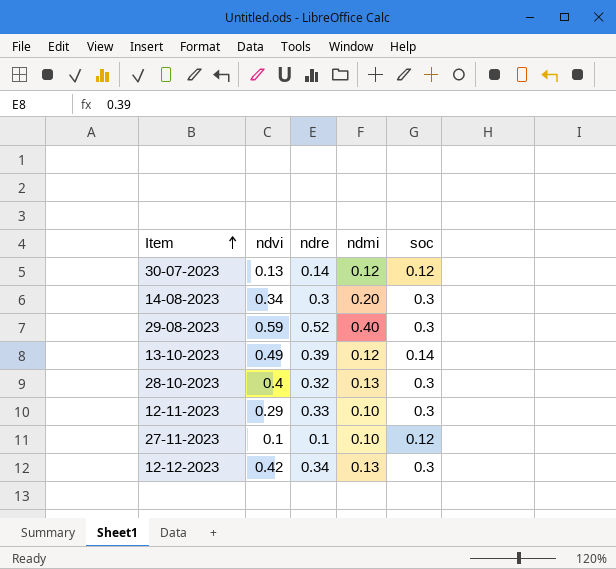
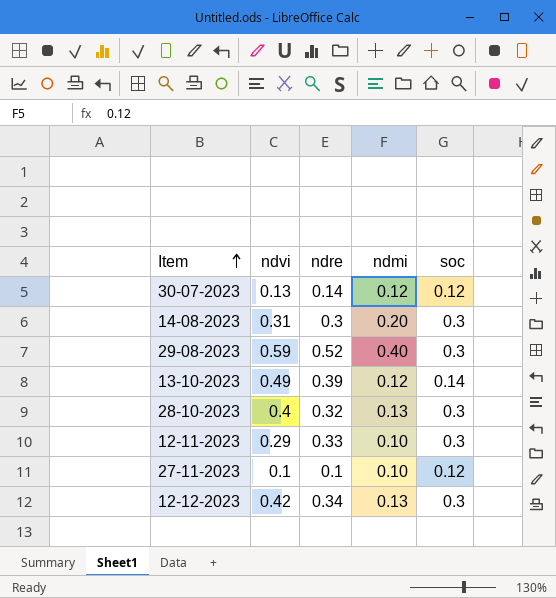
14-08-2023 | ndvi: 0.34 -> 0.31

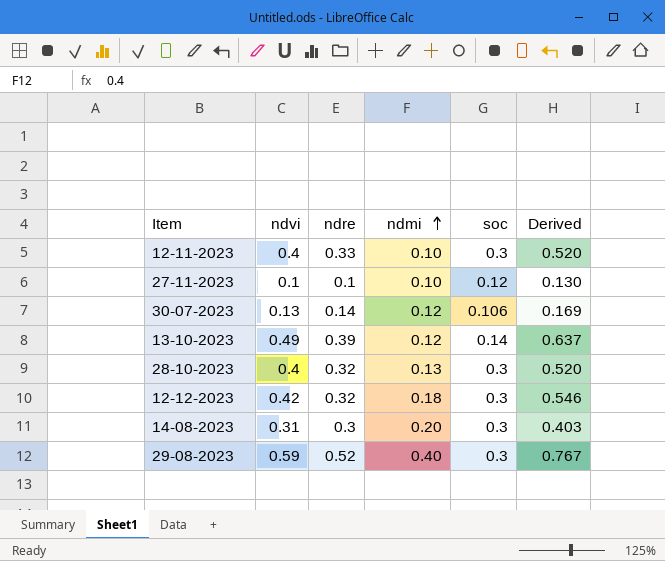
row order: Item ascending -> ndmi ascending
column Derived | formula: none -> [ndvi] * 1.3
12-11-2023 | ndvi: 0.29 -> 0.4
30-07-2023 | soc: 0.12 -> 0.106
12-12-2023 | ndre: 0.34 -> 0.32
12-12-2023 | ndmi: 0.13 -> 0.18

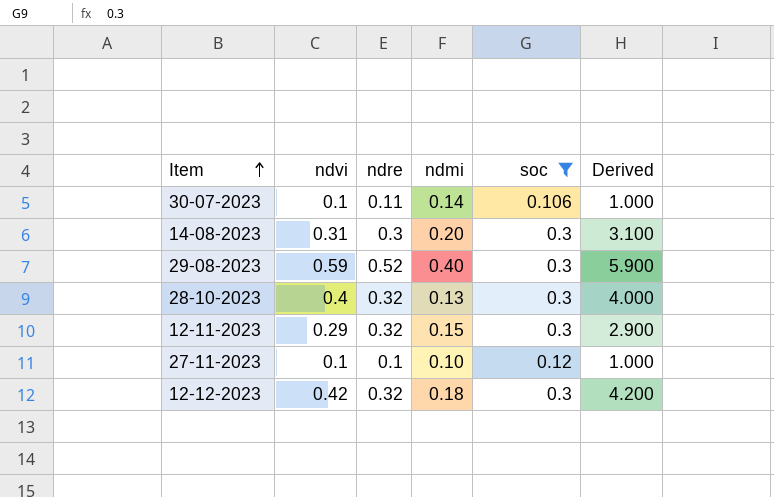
filter: none -> soc != 0.14
row order: ndmi ascending -> Item ascending
column Derived | formula: [ndvi] * 1.3 -> [ndvi] * 10
30-07-2023 | ndvi: 0.13 -> 0.1
30-07-2023 | ndre: 0.14 -> 0.11
30-07-2023 | ndmi: 0.12 -> 0.14
12-11-2023 | ndvi: 0.4 -> 0.29
12-11-2023 | ndre: 0.33 -> 0.32
12-11-2023 | ndmi: 0.10 -> 0.15

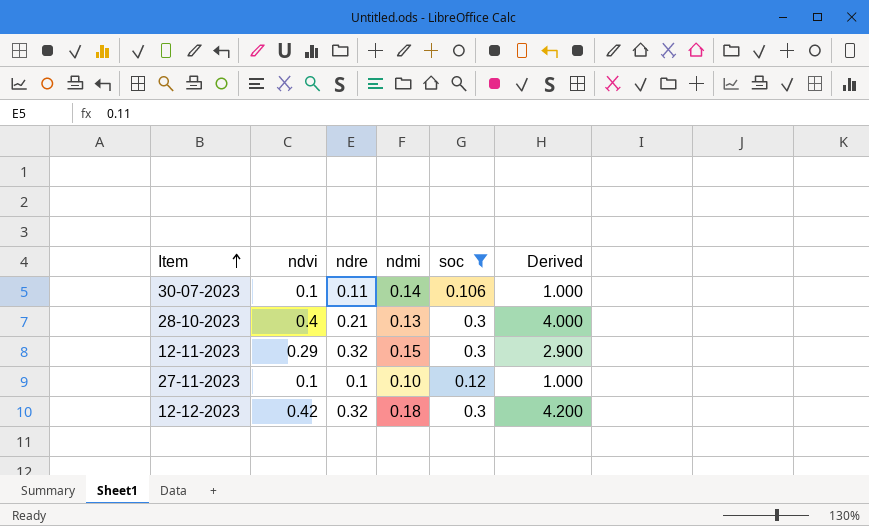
row 14-08-2023: 0.31 | 0.3 | 0.20 | 0.3 | 3.100 -> none
row 29-08-2023: 0.59 | 0.52 | 0.40 | 0.3 | 5.900 -> none
28-10-2023 | ndre: 0.32 -> 0.21

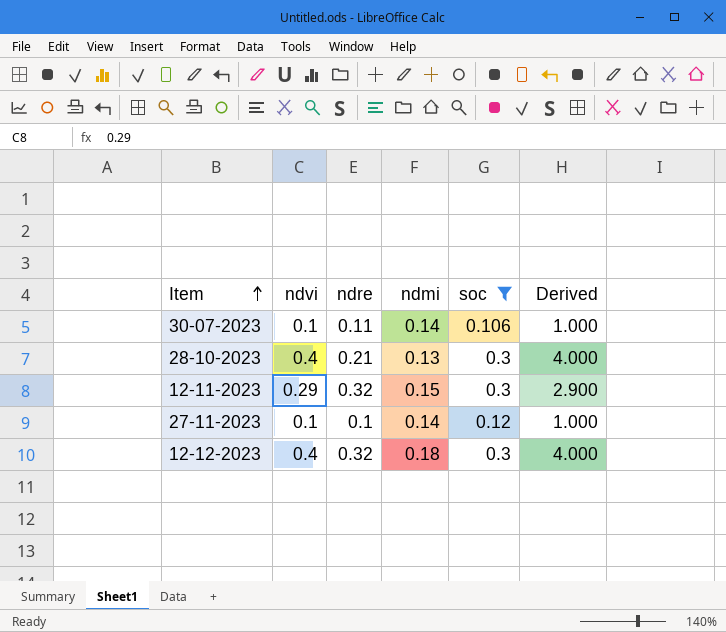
27-11-2023 | ndmi: 0.10 -> 0.14
12-12-2023 | ndvi: 0.42 -> 0.4
12-12-2023 | Derived: 4.200 -> 4.000

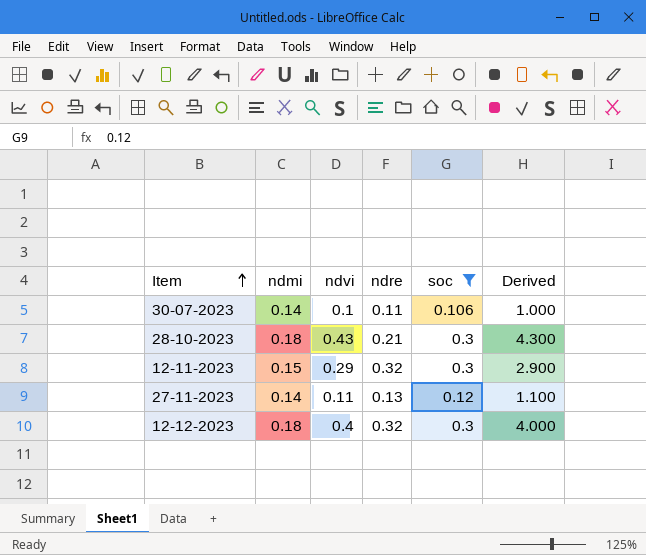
column ndmi | position: 4 -> 2
28-10-2023 | ndmi: 0.13 -> 0.18
28-10-2023 | ndvi: 0.4 -> 0.43
28-10-2023 | Derived: 4.000 -> 4.300
27-11-2023 | ndvi: 0.1 -> 0.11
27-11-2023 | ndre: 0.1 -> 0.13
27-11-2023 | Derived: 1.000 -> 1.100

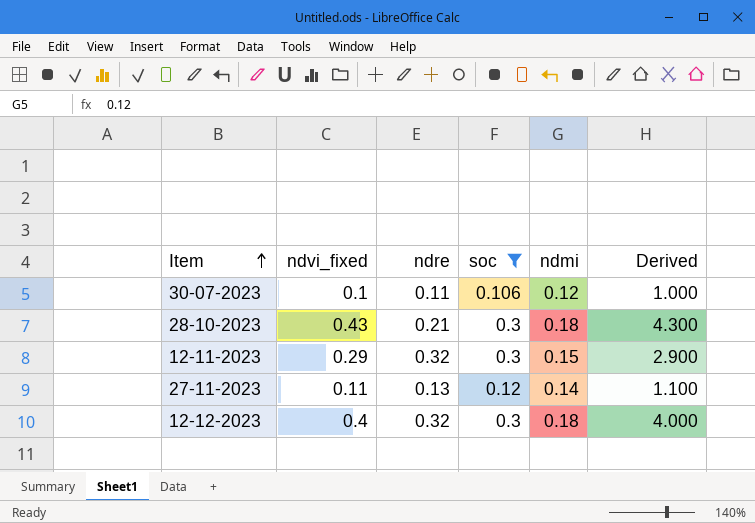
column name: ndvi -> ndvi_fixed
column ndmi | position: 2 -> 5
30-07-2023 | ndmi: 0.14 -> 0.12

